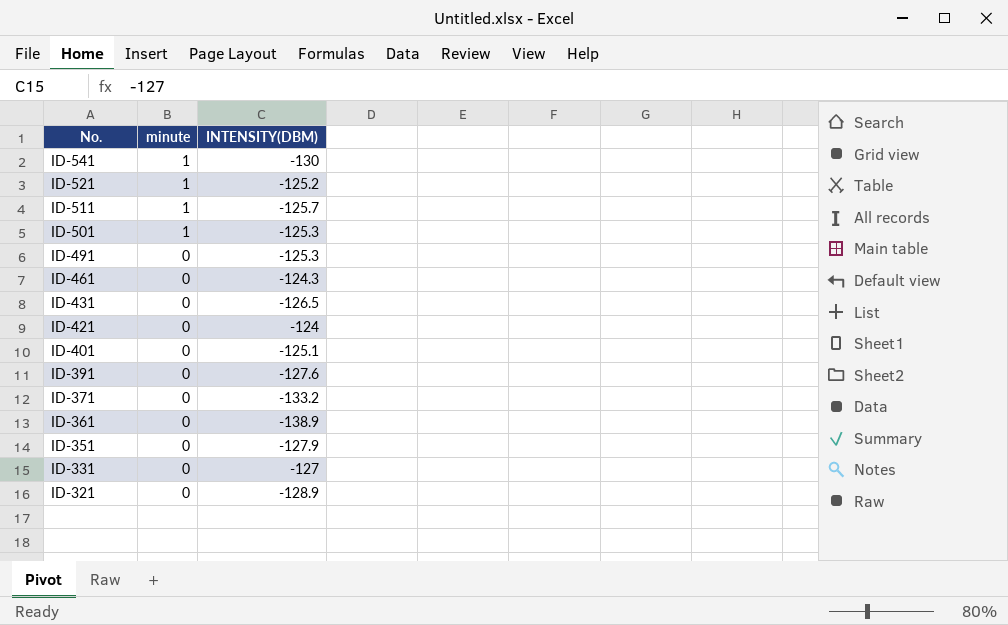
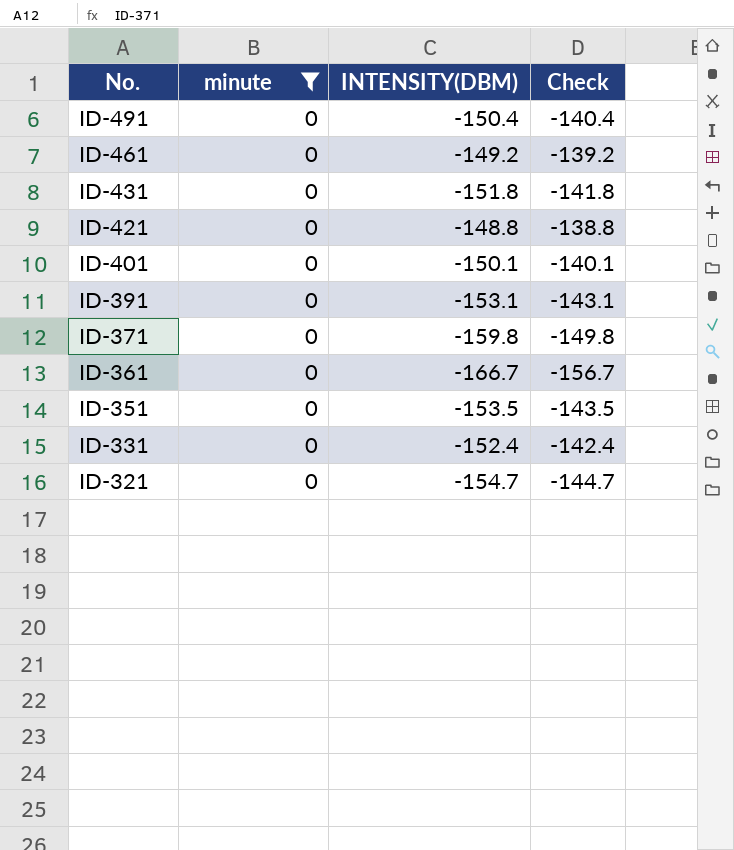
filter: none -> minute = 0
column Check | formula: none -> [INTENSITY(DBM)] + 10
ID-491 | INTENSITY(DBM): -125.3 -> -150.4
ID-461 | INTENSITY(DBM): -124.3 -> -149.2
ID-431 | INTENSITY(DBM): -126.5 -> -151.8
ID-421 | INTENSITY(DBM): -124 -> -148.8
ID-401 | INTENSITY(DBM): -125.1 -> -150.1
ID-391 | INTENSITY(DBM): -127.6 -> -153.1
ID-371 | INTENSITY(DBM): -133.2 -> -159.8
ID-361 | INTENSITY(DBM): -138.9 -> -166.7
ID-351 | INTENSITY(DBM): -127.9 -> -153.5
ID-331 | INTENSITY(DBM): -127 -> -152.4
ID-321 | INTENSITY(DBM): -128.9 -> -154.7

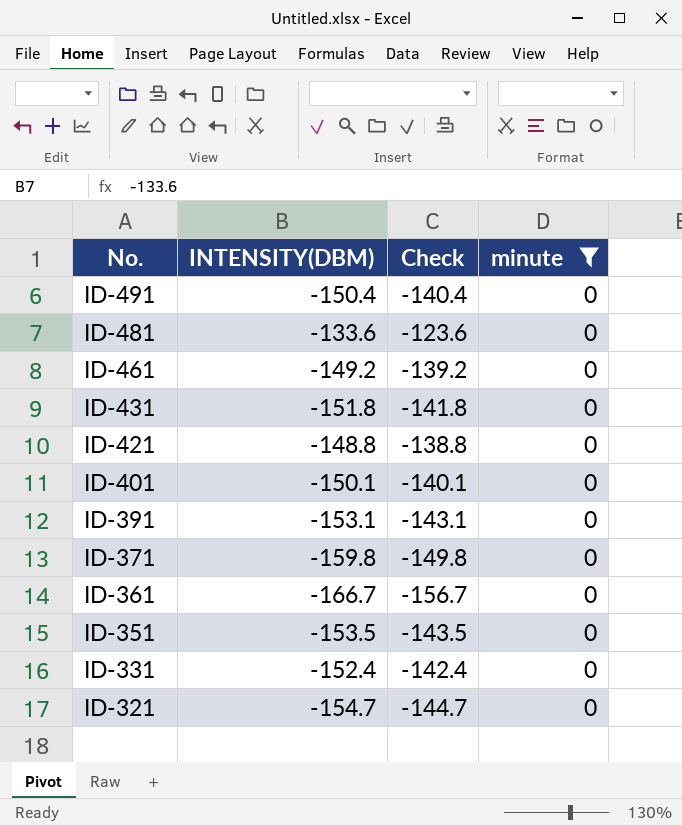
column minute | position: 2 -> 4
row ID-481: none -> -133.6 | -123.6 | 0

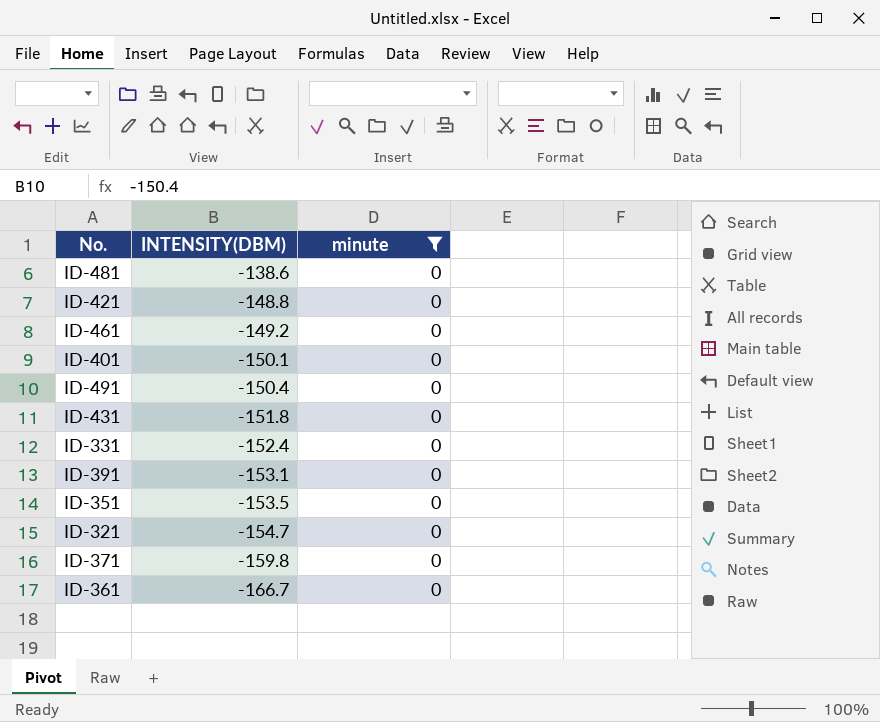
row order: No. descending -> INTENSITY(DBM) descending
column Check | formula: [INTENSITY(DBM)] + 10 -> none
ID-481 | INTENSITY(DBM): -133.6 -> -138.6

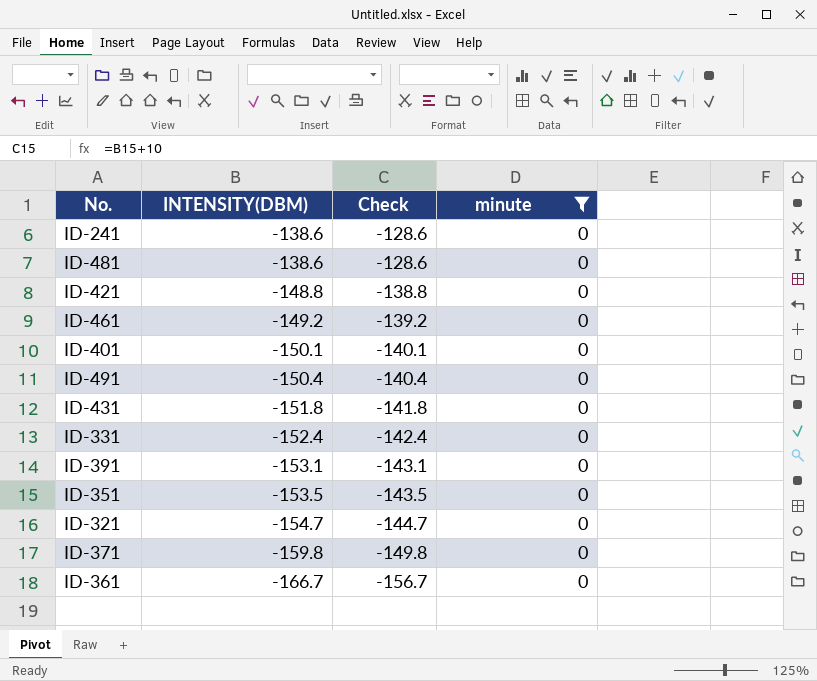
column Check | formula: none -> [INTENSITY(DBM)] + 10
row ID-241: none -> -138.6 | -128.6 | 0

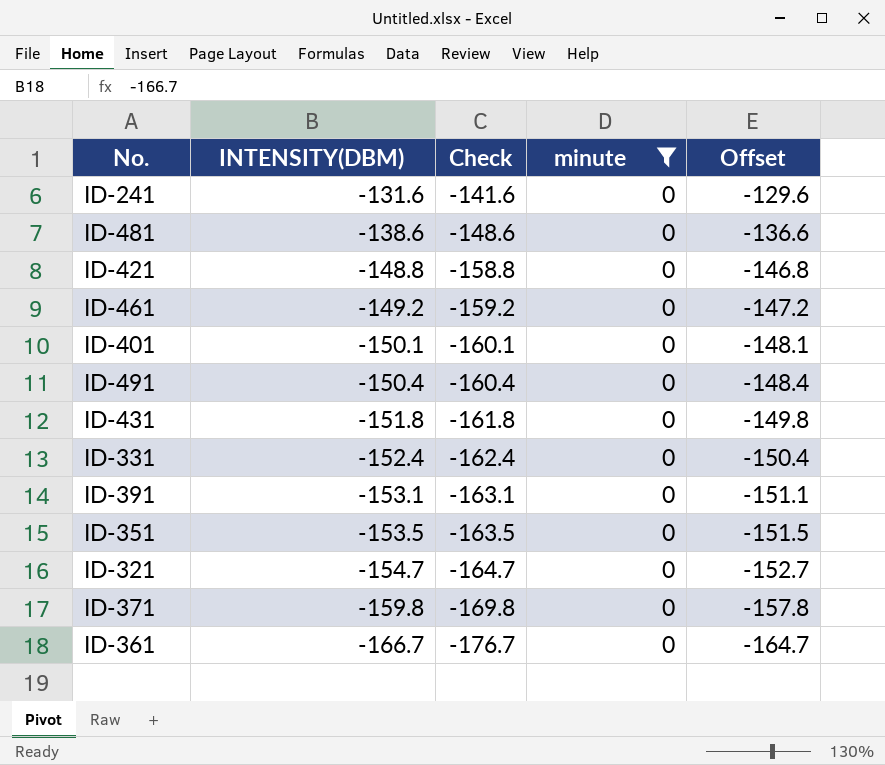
column Check | formula: [INTENSITY(DBM)] + 10 -> [INTENSITY(DBM)] - 10
column Offset | formula: none -> [INTENSITY(DBM)] + 2
ID-241 | INTENSITY(DBM): -138.6 -> -131.6

